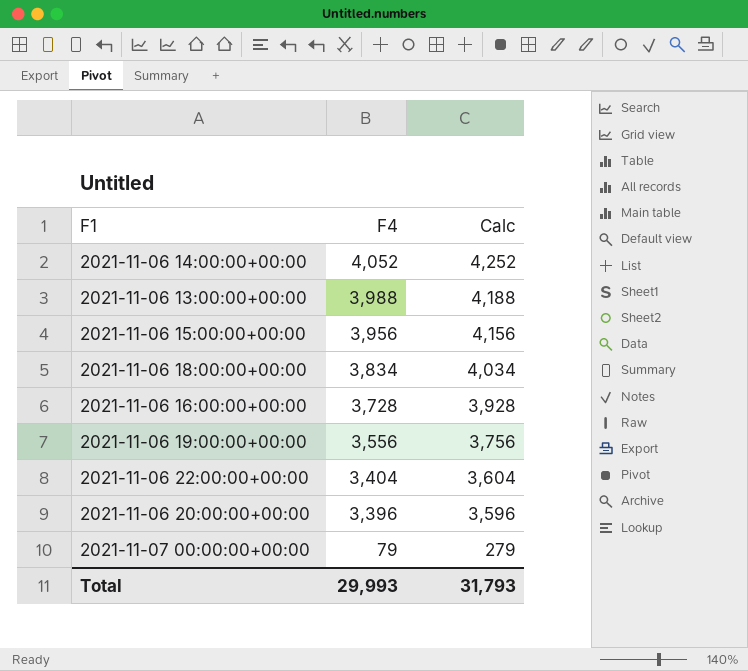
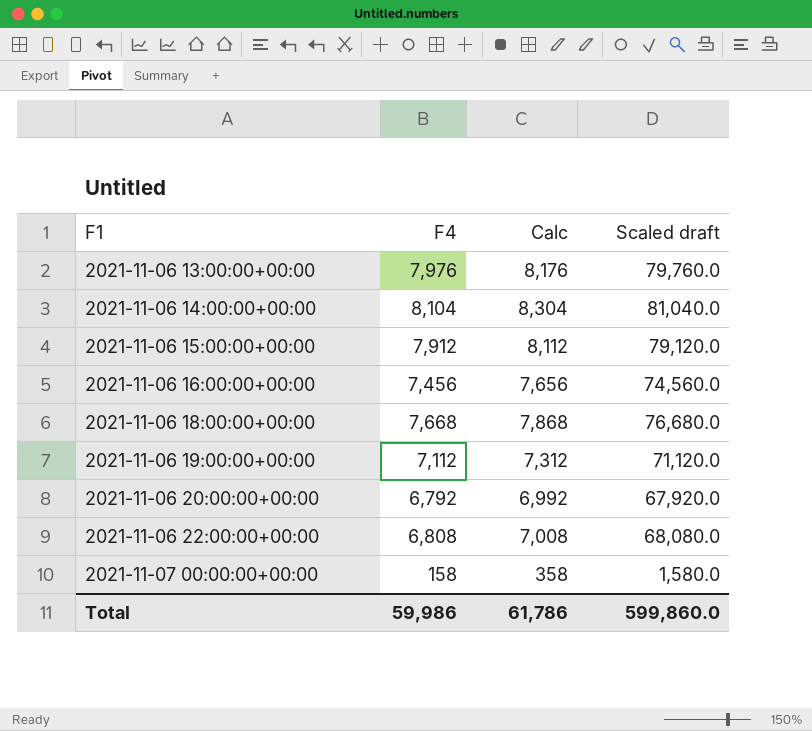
row order: F4 descending -> F1 ascending
column Scaled draft | formula: none -> [F4] * 10
2021-11-06 13:00:00+00:00 | F4: 3,988 -> 7,976
2021-11-06 13:00:00+00:00 | Calc: 4,188 -> 8,176
2021-11-06 14:00:00+00:00 | F4: 4,052 -> 8,104
2021-11-06 14:00:00+00:00 | Calc: 4,252 -> 8,304
2021-11-06 15:00:00+00:00 | F4: 3,956 -> 7,912
2021-11-06 15:00:00+00:00 | Calc: 4,156 -> 8,112
2021-11-06 16:00:00+00:00 | F4: 3,728 -> 7,456
2021-11-06 16:00:00+00:00 | Calc: 3,928 -> 7,656
2021-11-06 18:00:00+00:00 | F4: 3,834 -> 7,668
2021-11-06 18:00:00+00:00 | Calc: 4,034 -> 7,868
2021-11-06 19:00:00+00:00 | F4: 3,556 -> 7,112
2021-11-06 19:00:00+00:00 | Calc: 3,756 -> 7,312
2021-11-06 20:00:00+00:00 | F4: 3,396 -> 6,792
2021-11-06 20:00:00+00:00 | Calc: 3,596 -> 6,992
2021-11-06 22:00:00+00:00 | F4: 3,404 -> 6,808
2021-11-06 22:00:00+00:00 | Calc: 3,604 -> 7,008
2021-11-07 00:00:00+00:00 | F4: 79 -> 158
2021-11-07 00:00:00+00:00 | Calc: 279 -> 358
Total | F4: 29,993 -> 59,986
Total | Calc: 31,793 -> 61,786

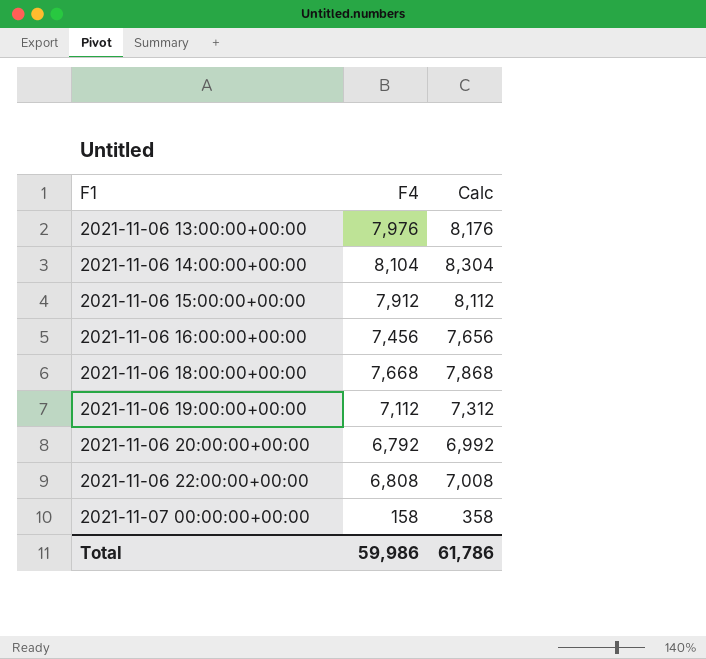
column Scaled draft | formula: [F4] * 10 -> none

